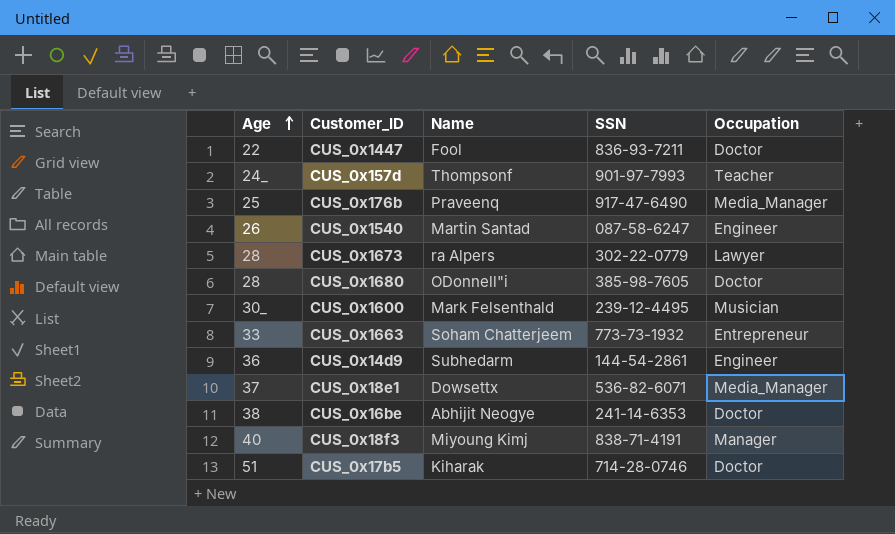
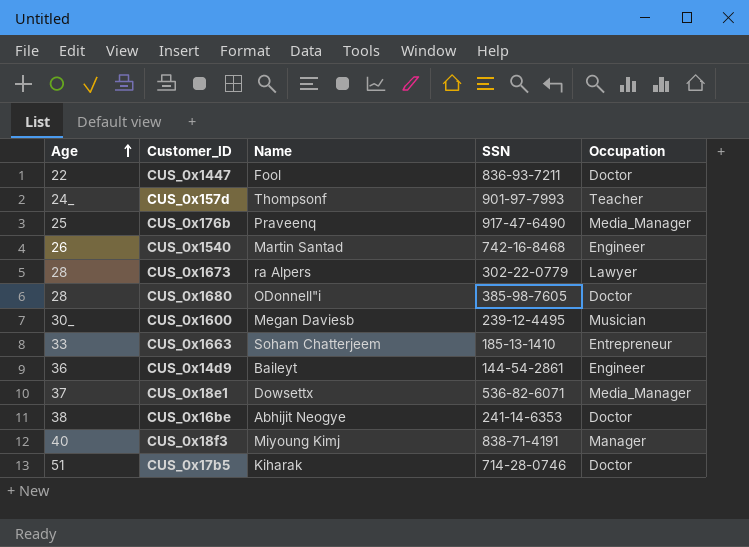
CUS_0x1540 | SSN: 087-58-6247 -> 742-16-8468
CUS_0x1600 | Name: Mark Felsenthald -> Megan Daviesb
CUS_0x1663 | SSN: 773-73-1932 -> 185-13-1410
CUS_0x14d9 | Name: Subhedarm -> Baileyt

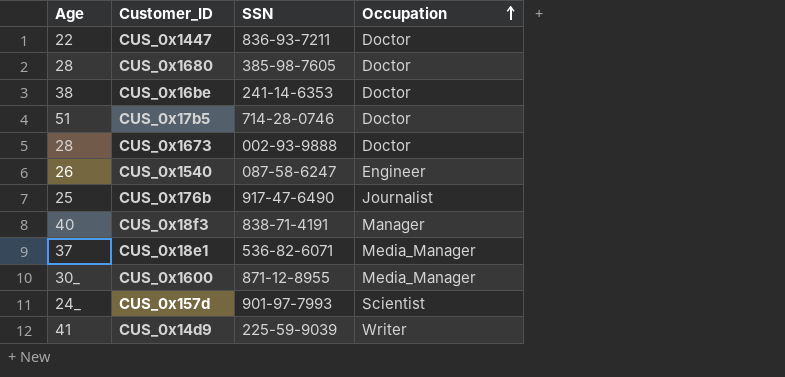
row order: Age ascending -> Occupation ascending
column Name | position: 3 -> none
row CUS_0x1663: 33 | Soham Chatterjeem | 185-13-1410 | Entrepreneur -> none
CUS_0x1673 | SSN: 302-22-0779 -> 002-93-9888
CUS_0x1673 | Occupation: Lawyer -> Doctor
CUS_0x1540 | SSN: 742-16-8468 -> 087-58-6247
CUS_0x176b | Occupation: Media_Manager -> Journalist
CUS_0x1600 | SSN: 239-12-4495 -> 871-12-8955
CUS_0x1600 | Occupation: Musician -> Media_Manager
CUS_0x157d | Occupation: Teacher -> Scientist
CUS_0x14d9 | Age: 36 -> 41
CUS_0x14d9 | SSN: 144-54-2861 -> 225-59-9039
CUS_0x14d9 | Occupation: Engineer -> Writer

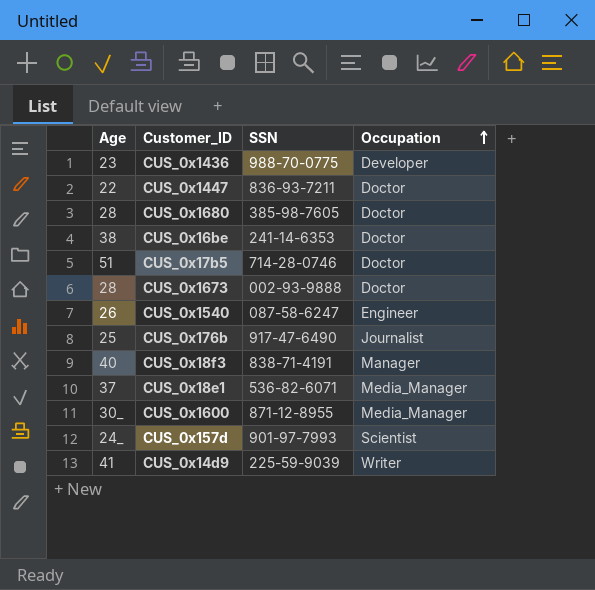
row CUS_0x1436: none -> 23 | 988-70-0775 | Developer

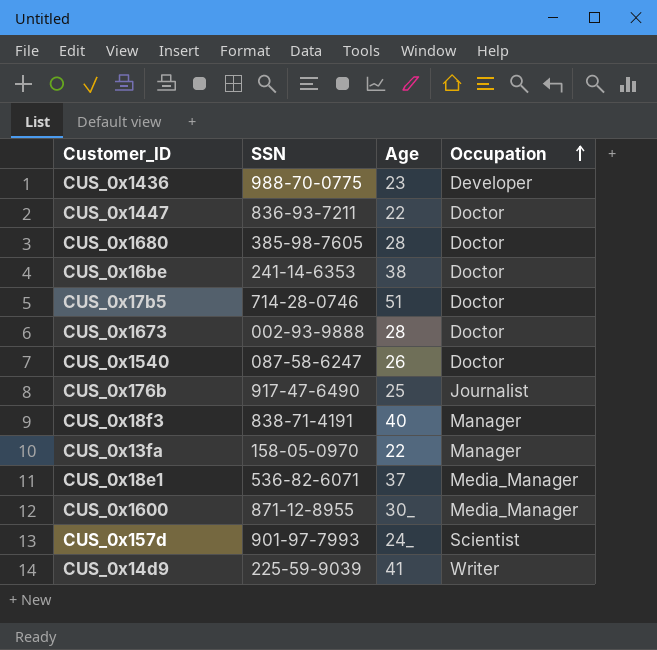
column Age | position: 1 -> 3
CUS_0x1540 | Occupation: Engineer -> Doctor
row CUS_0x13fa: none -> 158-05-0970 | 22 | Manager

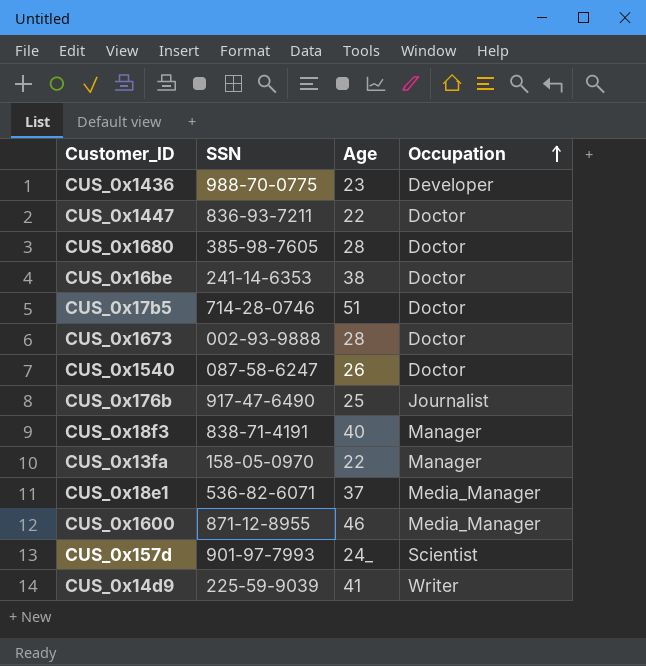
CUS_0x1600 | Age: 30_ -> 46

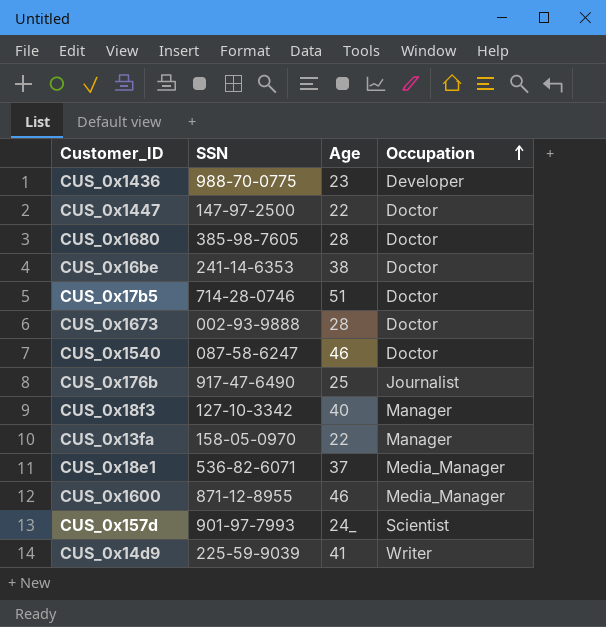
CUS_0x1447 | SSN: 836-93-7211 -> 147-97-2500
CUS_0x1540 | Age: 26 -> 46
CUS_0x18f3 | SSN: 838-71-4191 -> 127-10-3342

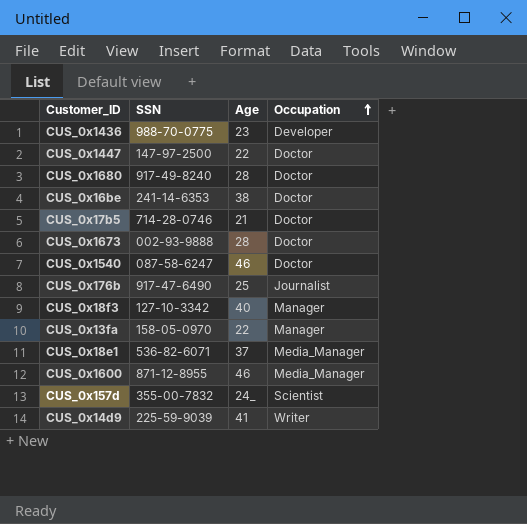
CUS_0x1680 | SSN: 385-98-7605 -> 917-49-8240
CUS_0x17b5 | Age: 51 -> 21
CUS_0x157d | SSN: 901-97-7993 -> 355-00-7832

